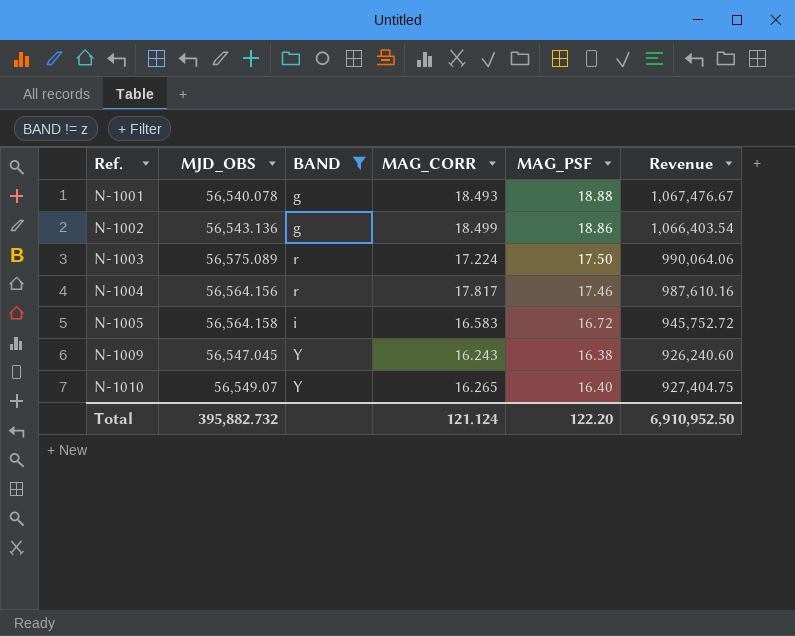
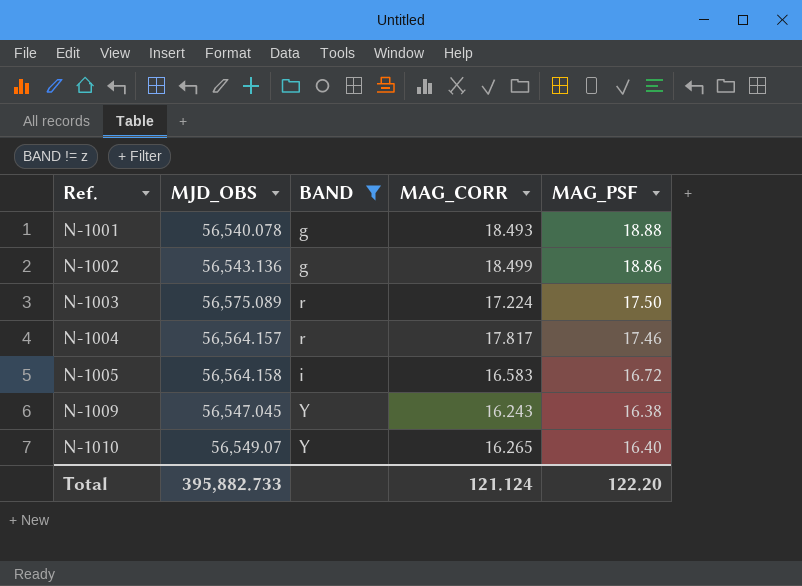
column Revenue | formula: [MJD_OBS] * [MAG_PSF] -> none
N-1004 | MJD_OBS: 56,564.156 -> 56,564.157
Total | MJD_OBS: 395,882.732 -> 395,882.733

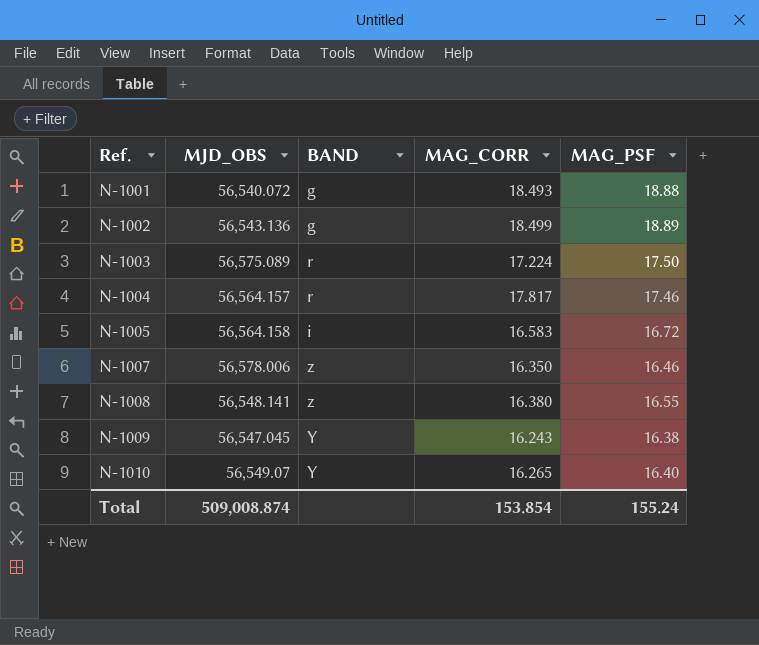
filter: BAND != z -> none
N-1001 | MJD_OBS: 56,540.078 -> 56,540.072
N-1002 | MAG_PSF: 18.86 -> 18.89
Total | MJD_OBS: 395,882.733 -> 509,008.874
Total | MAG_CORR: 121.124 -> 153.854
Total | MAG_PSF: 122.20 -> 155.24

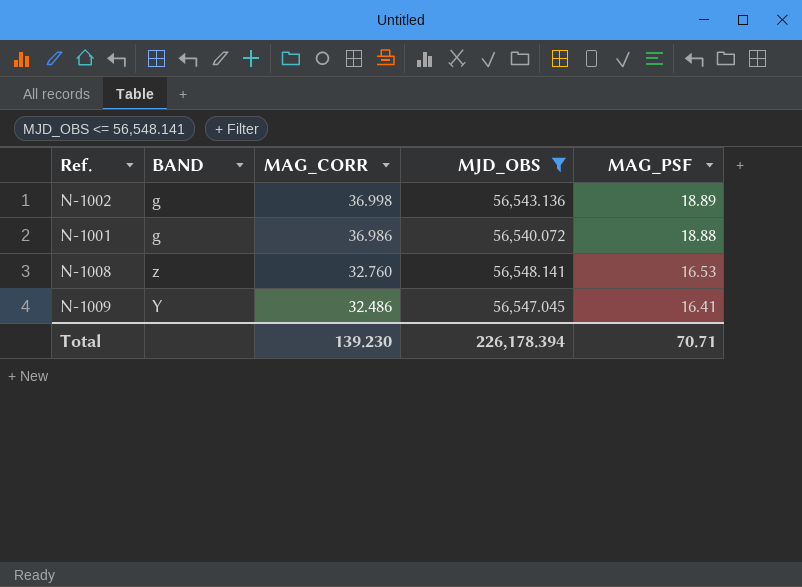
filter: none -> MJD_OBS <= 56,548.141
row order: Ref. ascending -> MAG_CORR descending
column MJD_OBS | position: 2 -> 4
N-1002 | MAG_CORR: 18.499 -> 36.998
N-1001 | MAG_CORR: 18.493 -> 36.986
N-1008 | MAG_CORR: 16.380 -> 32.760
N-1008 | MAG_PSF: 16.55 -> 16.53
N-1009 | MAG_CORR: 16.243 -> 32.486
N-1009 | MAG_PSF: 16.38 -> 16.41
Total | MAG_CORR: 153.854 -> 139.230
Total | MJD_OBS: 509,008.874 -> 226,178.394
Total | MAG_PSF: 155.24 -> 70.71

